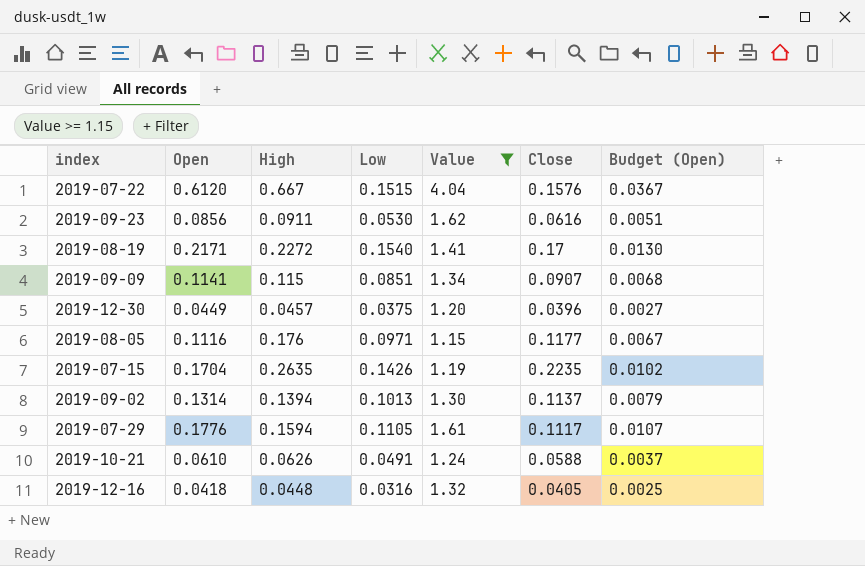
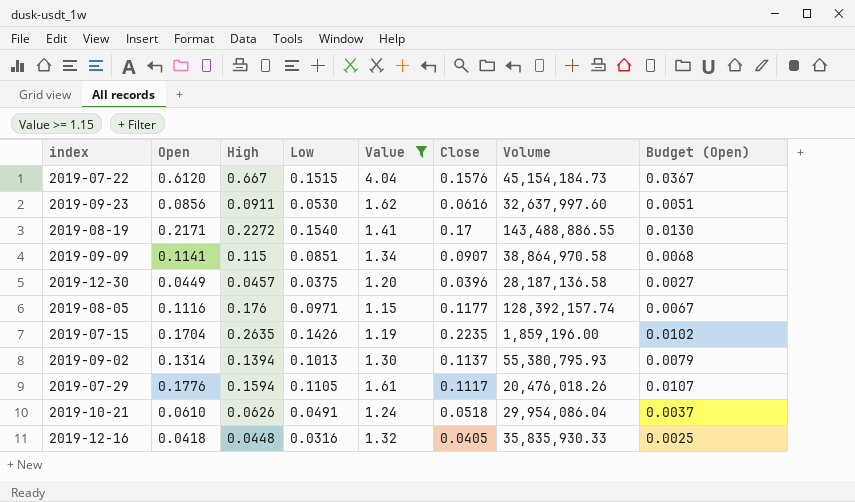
column Volume | position: none -> 7
2019-10-21 | Close: 0.0588 -> 0.0518

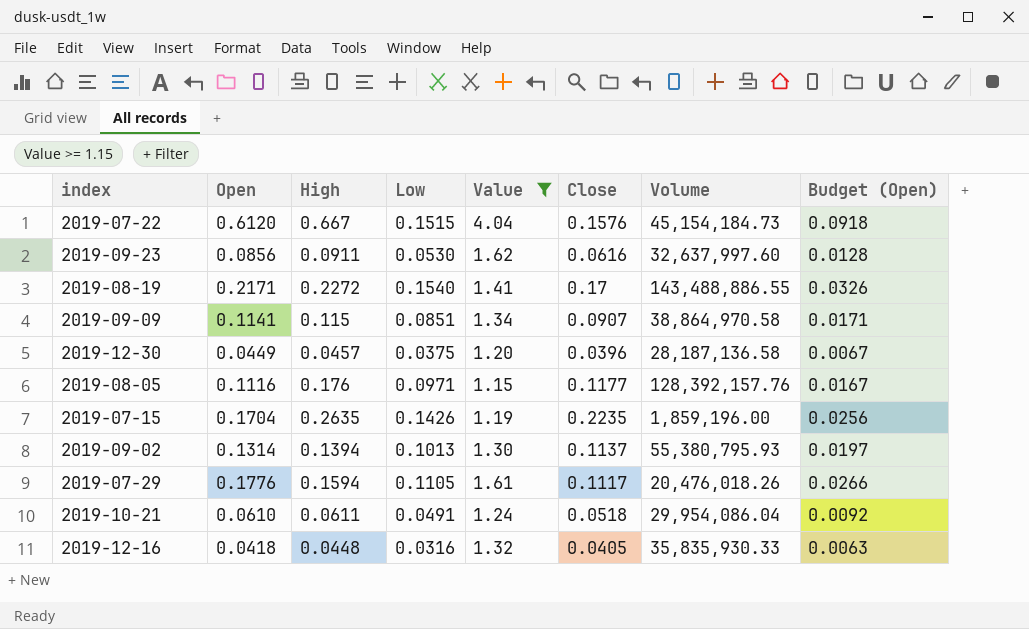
column Budget (Open) | formula: [Open] * 0.06 -> [Open] * 0.15
2019-08-05 | Volume: 128,392,157.74 -> 128,392,157.76
2019-10-21 | High: 0.0626 -> 0.0611

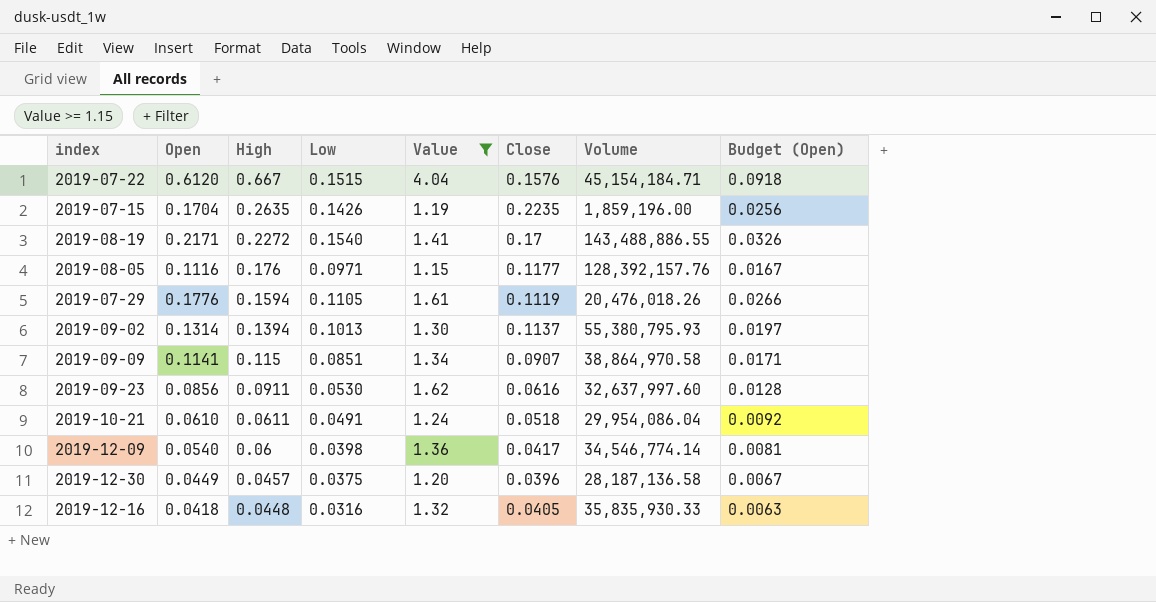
row order: none -> High descending
2019-07-22 | Volume: 45,154,184.73 -> 45,154,184.71
2019-07-29 | Close: 0.1117 -> 0.1119
row 2019-12-09: none -> 0.0540 | 0.06 | 0.0398 | 1.36 | 0.0417 | 34,546,774.14 | 0.0081

